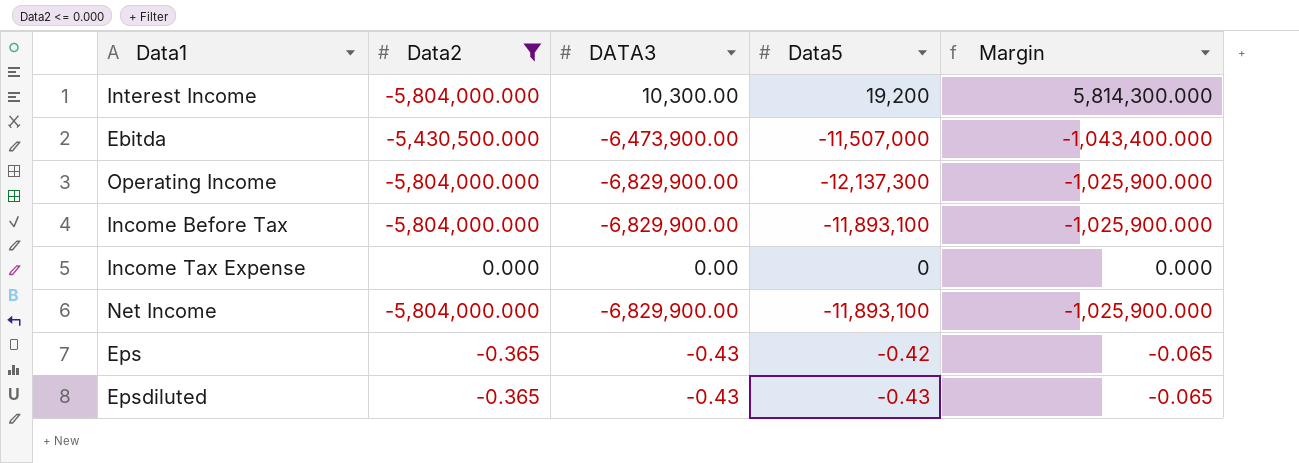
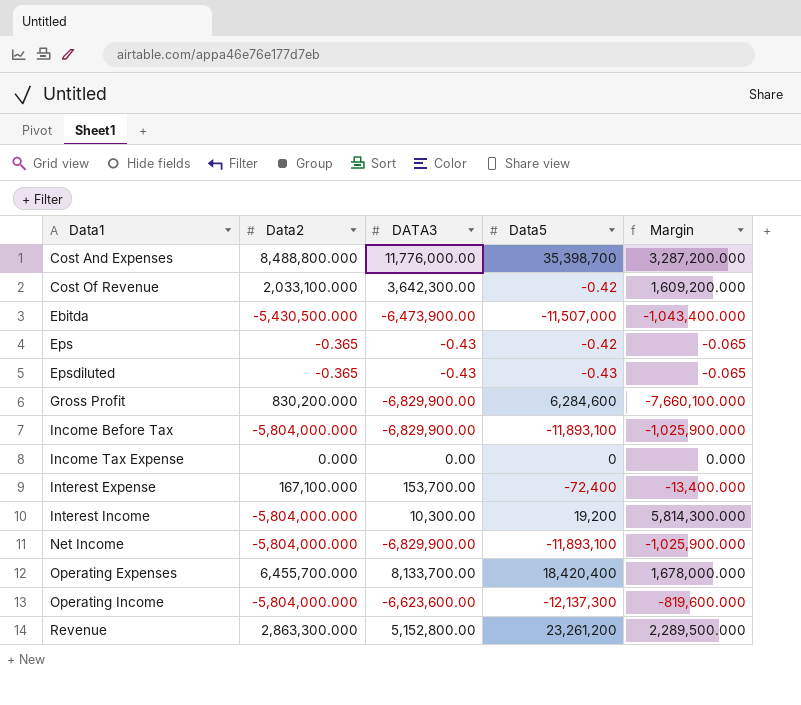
filter: Data2 <= 0.000 -> none
row order: none -> Data1 ascending
Operating Income | DATA3: -6,829,900.00 -> -6,623,600.00
Operating Income | Margin: -1,025,900.000 -> -819,600.000

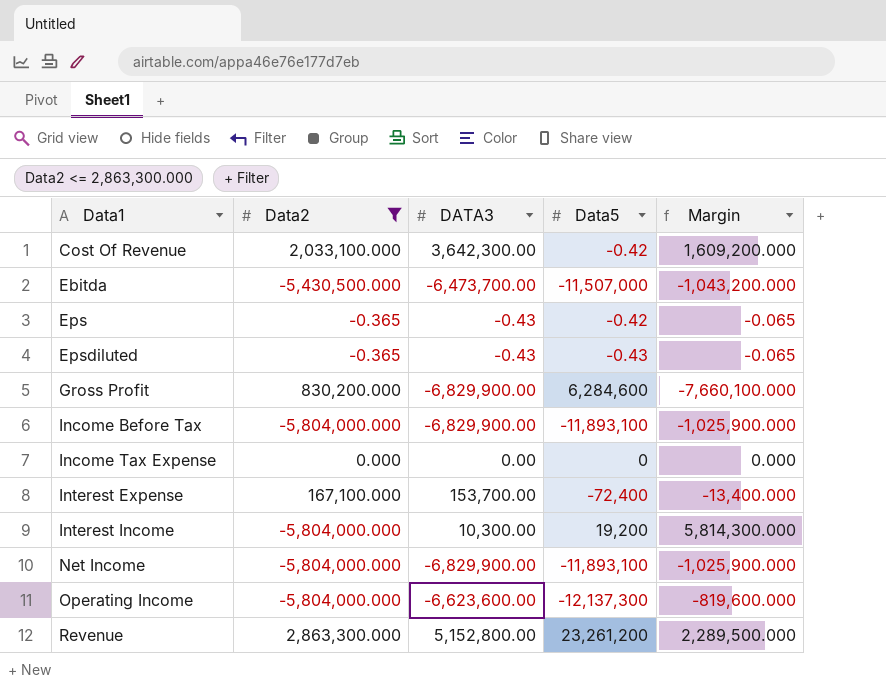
filter: none -> Data2 <= 2,863,300.000
Ebitda | DATA3: -6,473,900.00 -> -6,473,700.00
Ebitda | Margin: -1,043,400.000 -> -1,043,200.000

